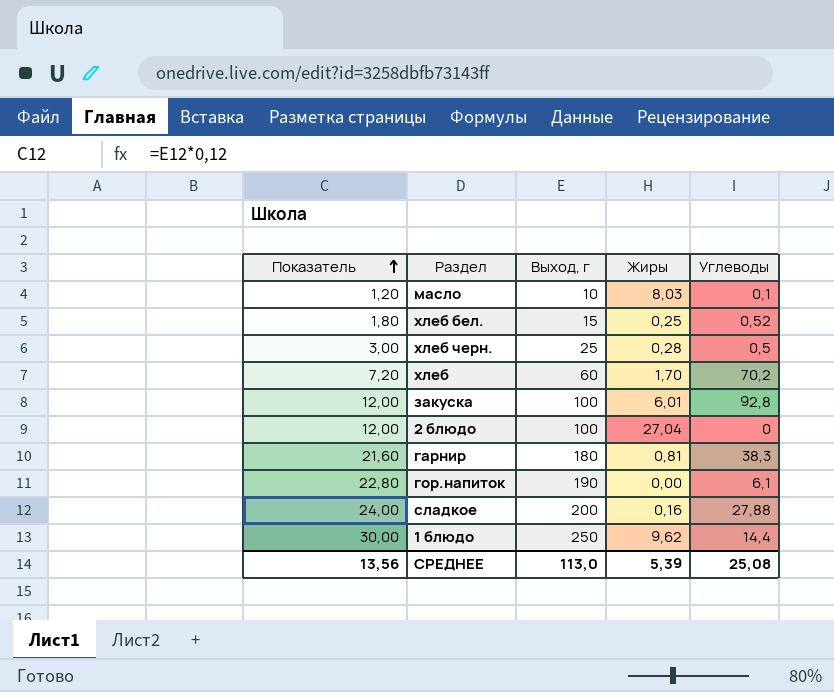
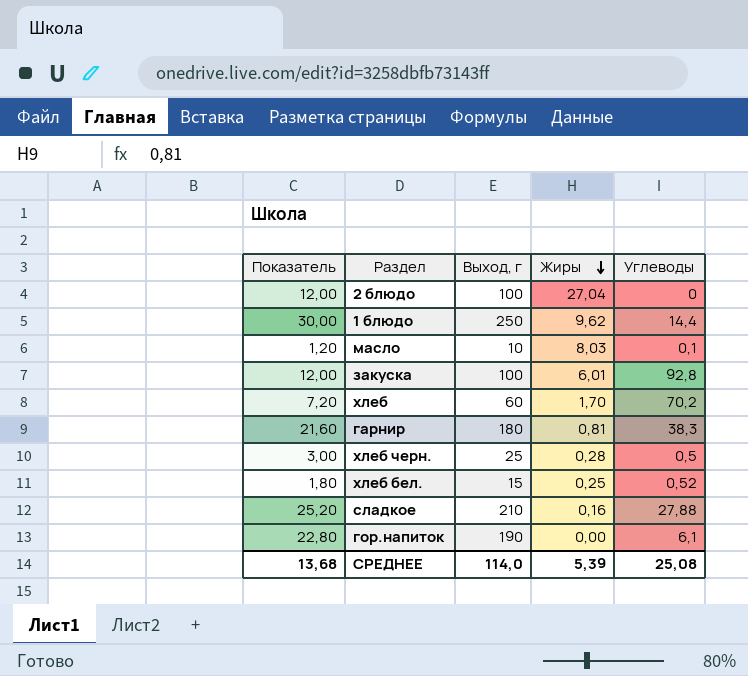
row order: Показатель ascending -> Жиры descending
сладкое | Показатель: 24,00 -> 25,20
сладкое | Выход, г: 200 -> 210
СРЕДНЕЕ | Показатель: 13,56 -> 13,68
СРЕДНЕЕ | Выход, г: 113,0 -> 114,0

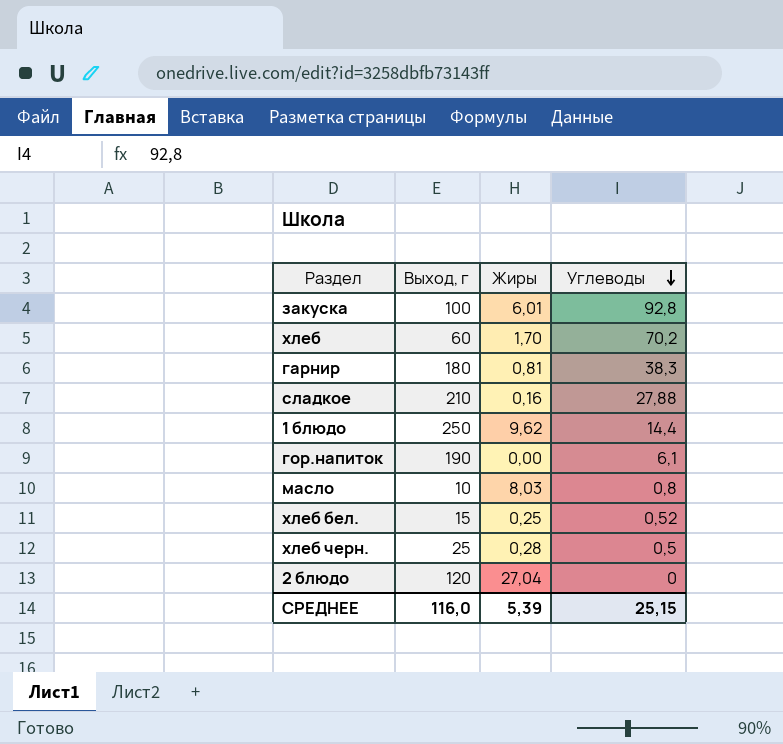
row order: Жиры descending -> Углеводы descending
column Показатель | formula: [Выход, г] * 0,12 -> none
масло | Углеводы: 0,1 -> 0,8
2 блюдо | Выход, г: 100 -> 120
СРЕДНЕЕ | Выход, г: 114,0 -> 116,0
СРЕДНЕЕ | Углеводы: 25,08 -> 25,15

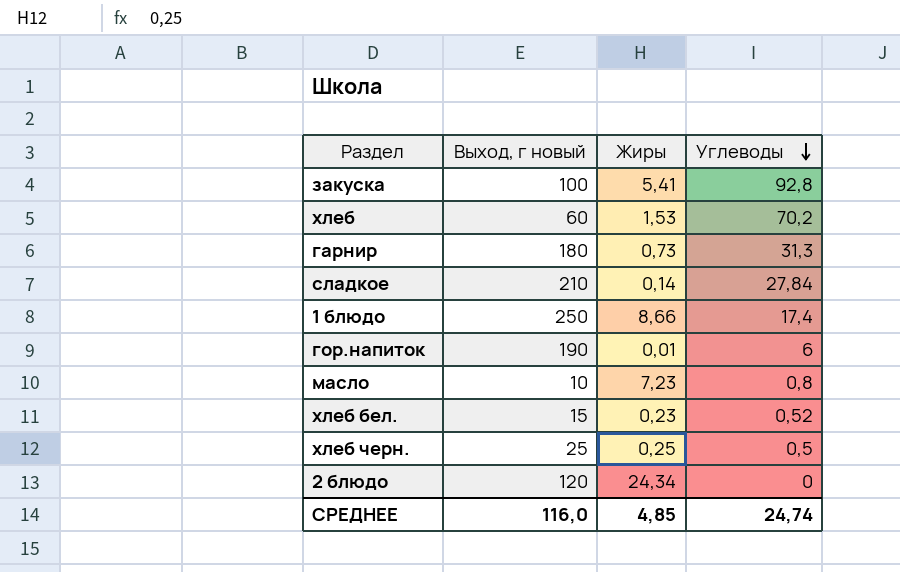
column name: Выход, г -> Выход, г новый
закуска | Жиры: 6,01 -> 5,41
хлеб | Жиры: 1,70 -> 1,53
гарнир | Жиры: 0,81 -> 0,73
гарнир | Углеводы: 38,3 -> 31,3
сладкое | Жиры: 0,16 -> 0,14
сладкое | Углеводы: 27,88 -> 27,84
1 блюдо | Жиры: 9,62 -> 8,66
1 блюдо | Углеводы: 14,4 -> 17,4
гор.напиток | Жиры: 0,00 -> 0,01
гор.напиток | Углеводы: 6,1 -> 6
масло | Жиры: 8,03 -> 7,23
хлеб бел. | Жиры: 0,25 -> 0,23
хлеб черн. | Жиры: 0,28 -> 0,25
2 блюдо | Жиры: 27,04 -> 24,34
СРЕДНЕЕ | Жиры: 5,39 -> 4,85
СРЕДНЕЕ | Углеводы: 25,15 -> 24,74

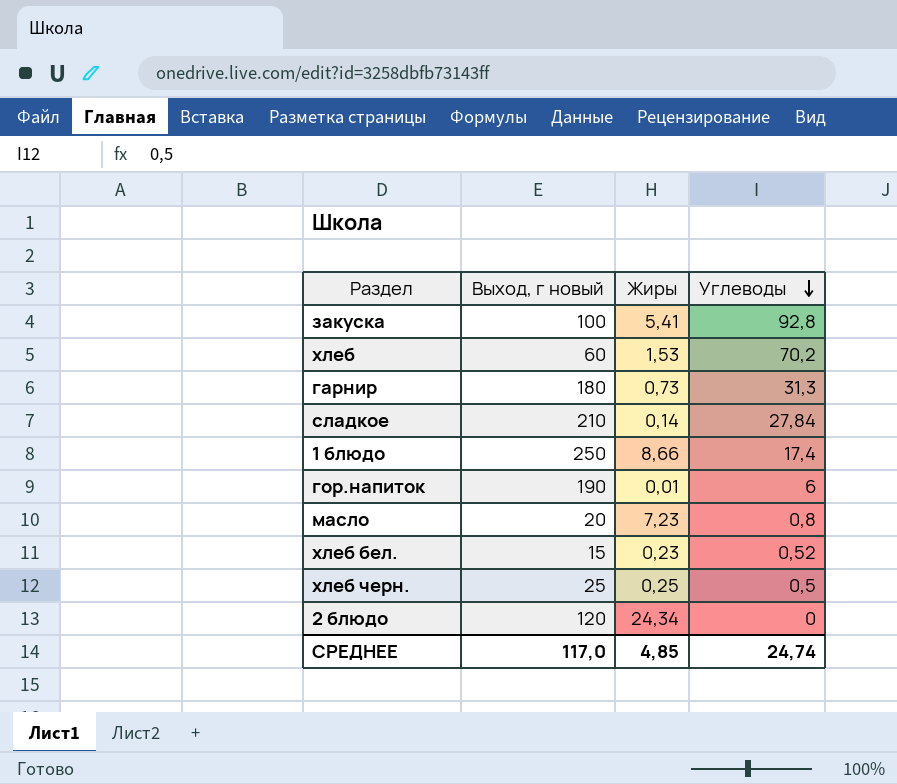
масло | Выход, г новый: 10 -> 20
СРЕДНЕЕ | Выход, г новый: 116,0 -> 117,0

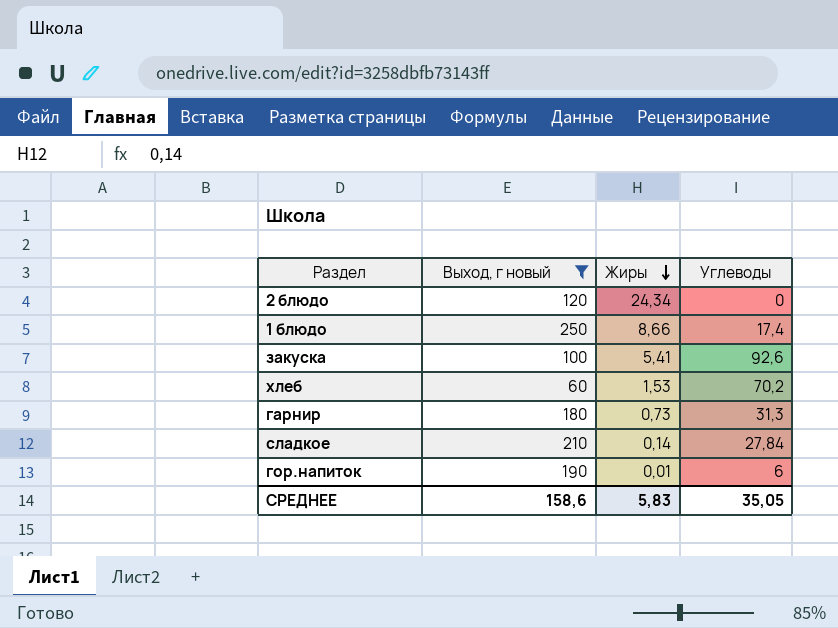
filter: none -> Выход, г новый >= 60
row order: Углеводы descending -> Жиры descending
закуска | Углеводы: 92,8 -> 92,6
СРЕДНЕЕ | Выход, г новый: 117,0 -> 158,6
СРЕДНЕЕ | Жиры: 4,85 -> 5,83
СРЕДНЕЕ | Углеводы: 24,74 -> 35,05

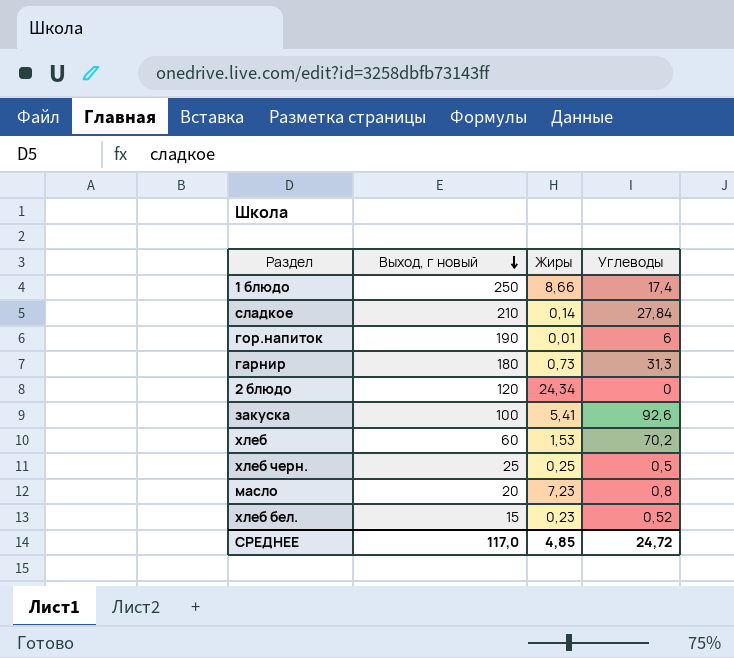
filter: Выход, г новый >= 60 -> none
row order: Жиры descending -> Выход, г новый descending
СРЕДНЕЕ | Выход, г новый: 158,6 -> 117,0
СРЕДНЕЕ | Жиры: 5,83 -> 4,85
СРЕДНЕЕ | Углеводы: 35,05 -> 24,72

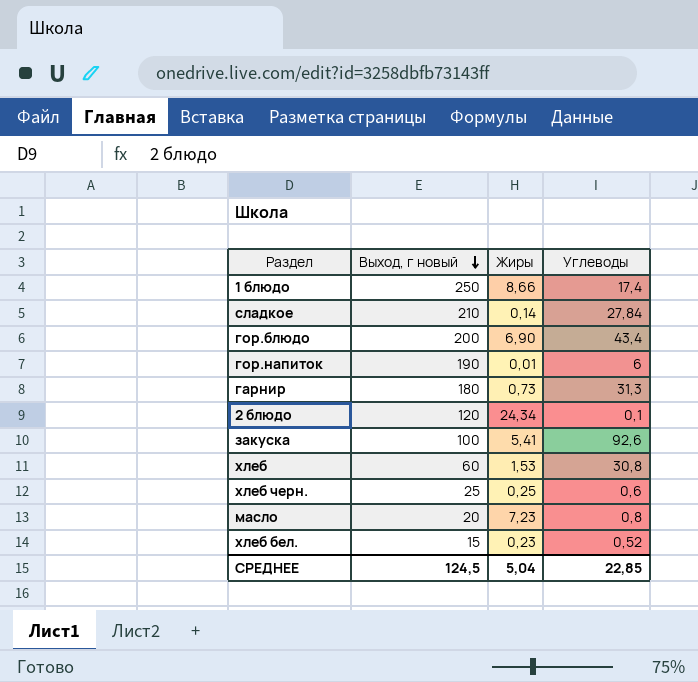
row гор.блюдо: none -> 200 | 6,90 | 43,4
2 блюдо | Углеводы: 0 -> 0,1
хлеб | Углеводы: 70,2 -> 30,8
хлеб черн. | Углеводы: 0,5 -> 0,6
СРЕДНЕЕ | Выход, г новый: 117,0 -> 124,5
СРЕДНЕЕ | Жиры: 4,85 -> 5,04
СРЕДНЕЕ | Углеводы: 24,72 -> 22,85

